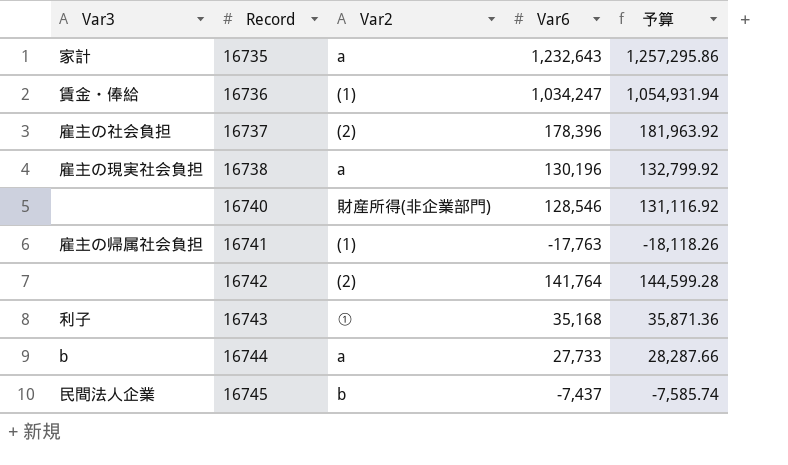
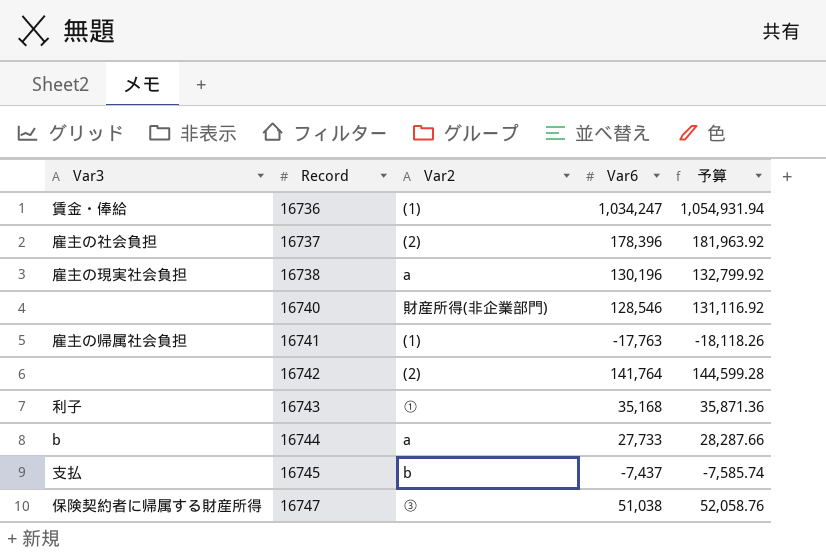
row 16735: 家計 | a | 1,232,643 | 1,257,295.86 -> none
16745 | Var3: 民間法人企業 -> 支払
row 16747: none -> 保険契約者に帰属する財産所得 | ③ | 51,038 | 52,058.76

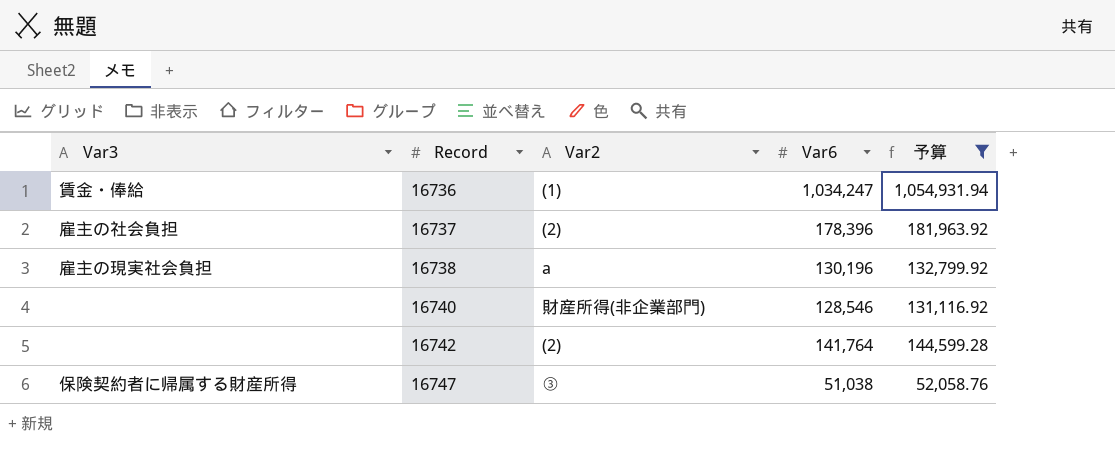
filter: none -> 予算 >= 52,058.76

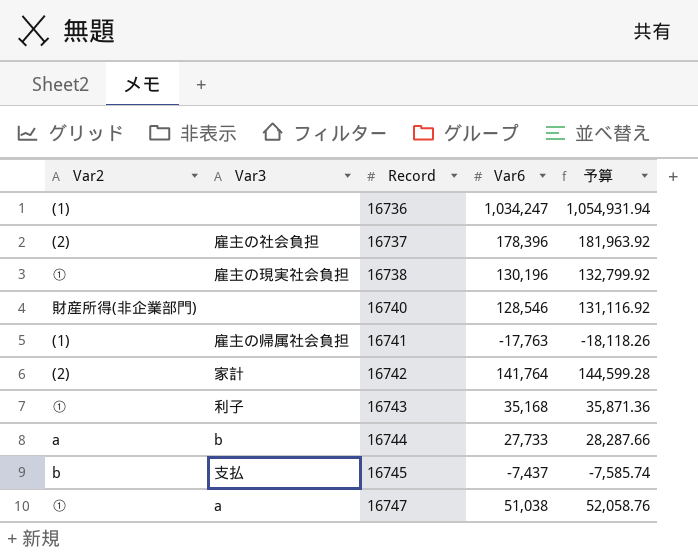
filter: 予算 >= 52,058.76 -> none
column Var2 | position: 3 -> 1
16736 | Var3: 賃金・俸給 -> none
16738 | Var2: a -> ①
16742 | Var3: none -> 家計
16747 | Var2: ③ -> ①
16747 | Var3: 保険契約者に帰属する財産所得 -> a

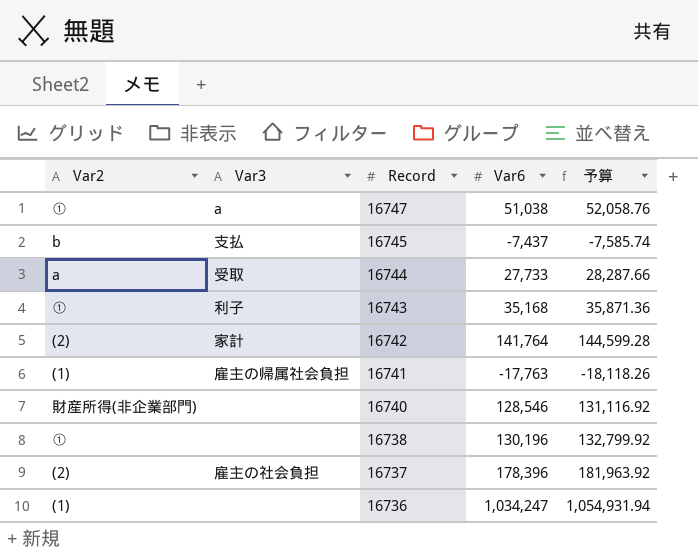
row order: Record ascending -> Record descending
16744 | Var3: b -> 受取
16738 | Var3: 雇主の現実社会負担 -> none

